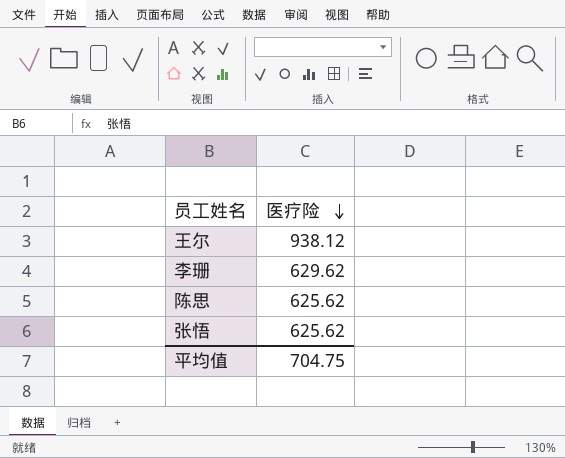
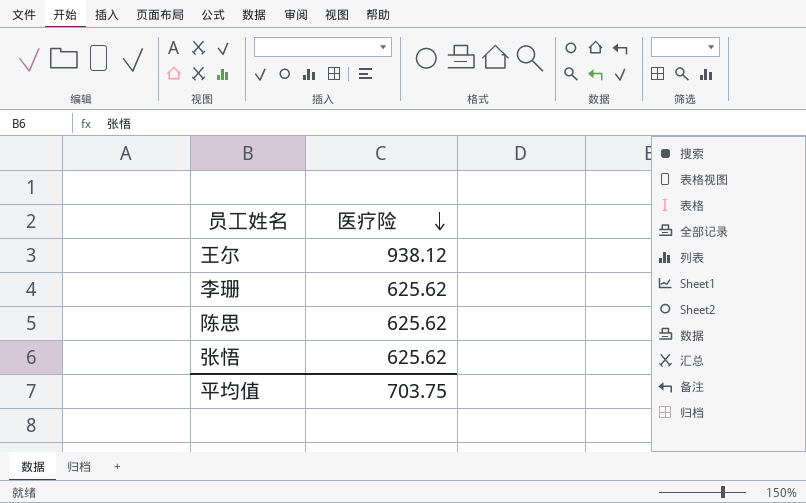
李珊 | 医疗险: 629.62 -> 625.62
平均值 | 医疗险: 704.75 -> 703.75

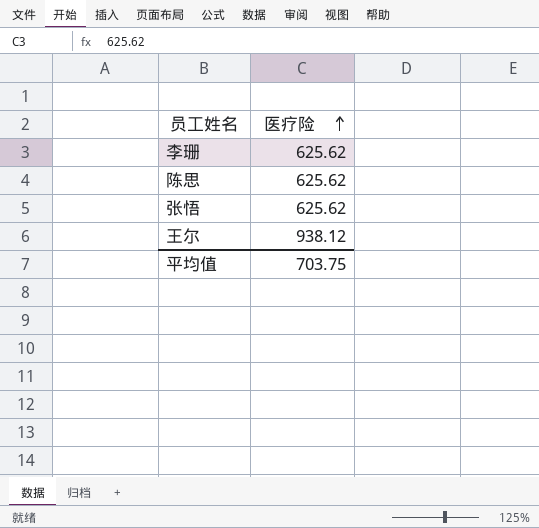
row order: 医疗险 descending -> 医疗险 ascending

